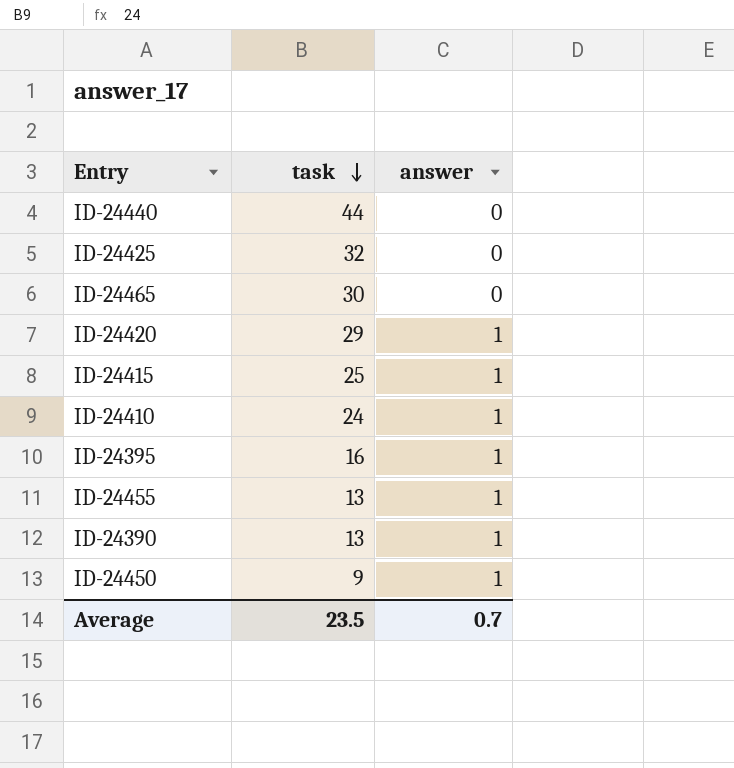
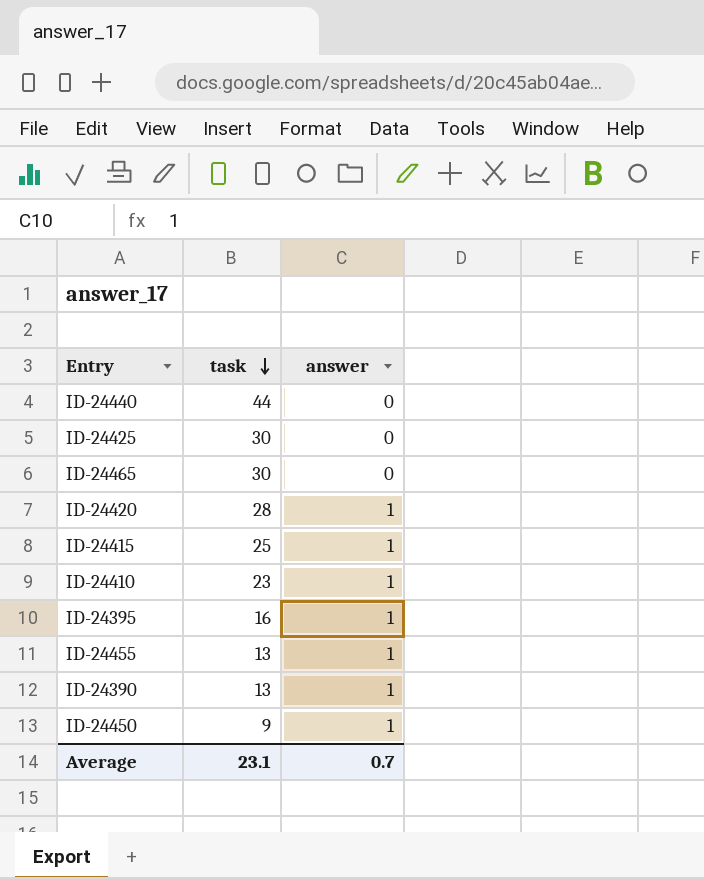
ID-24425 | task: 32 -> 30
ID-24420 | task: 29 -> 28
ID-24410 | task: 24 -> 23
Average | task: 23.5 -> 23.1

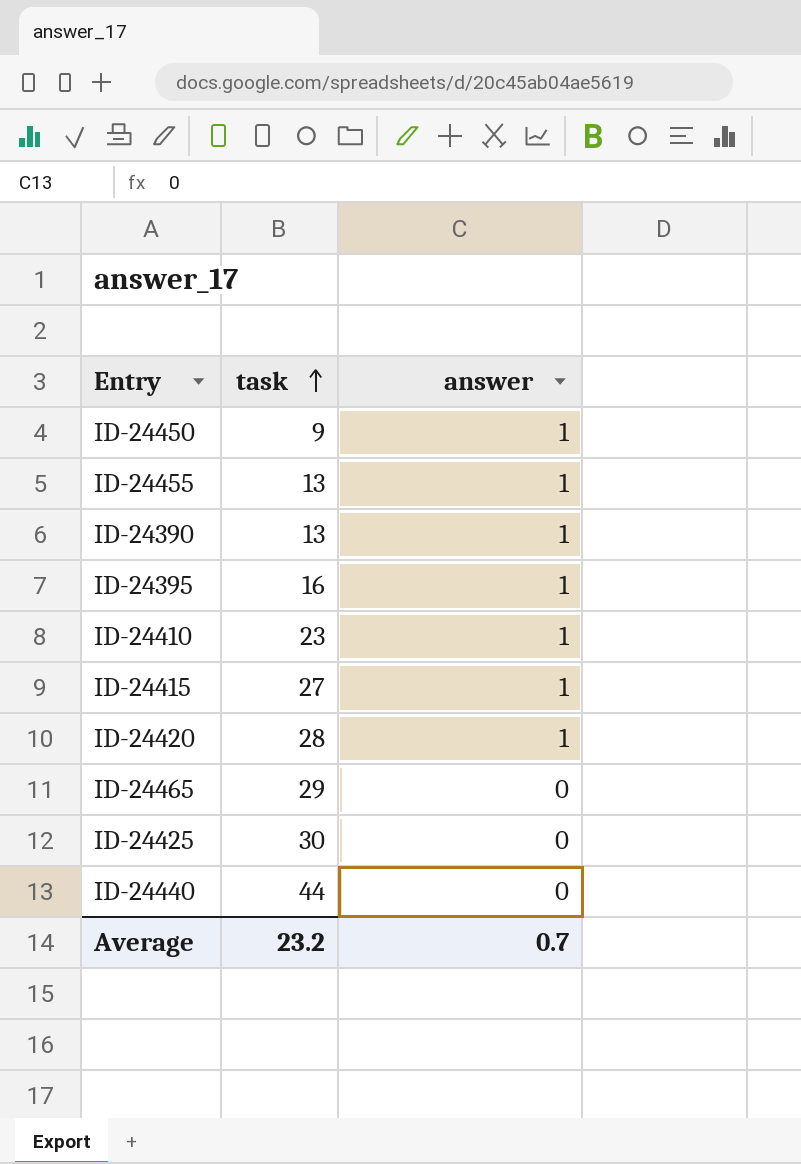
row order: task descending -> task ascending
ID-24415 | task: 25 -> 27
ID-24465 | task: 30 -> 29
Average | task: 23.1 -> 23.2

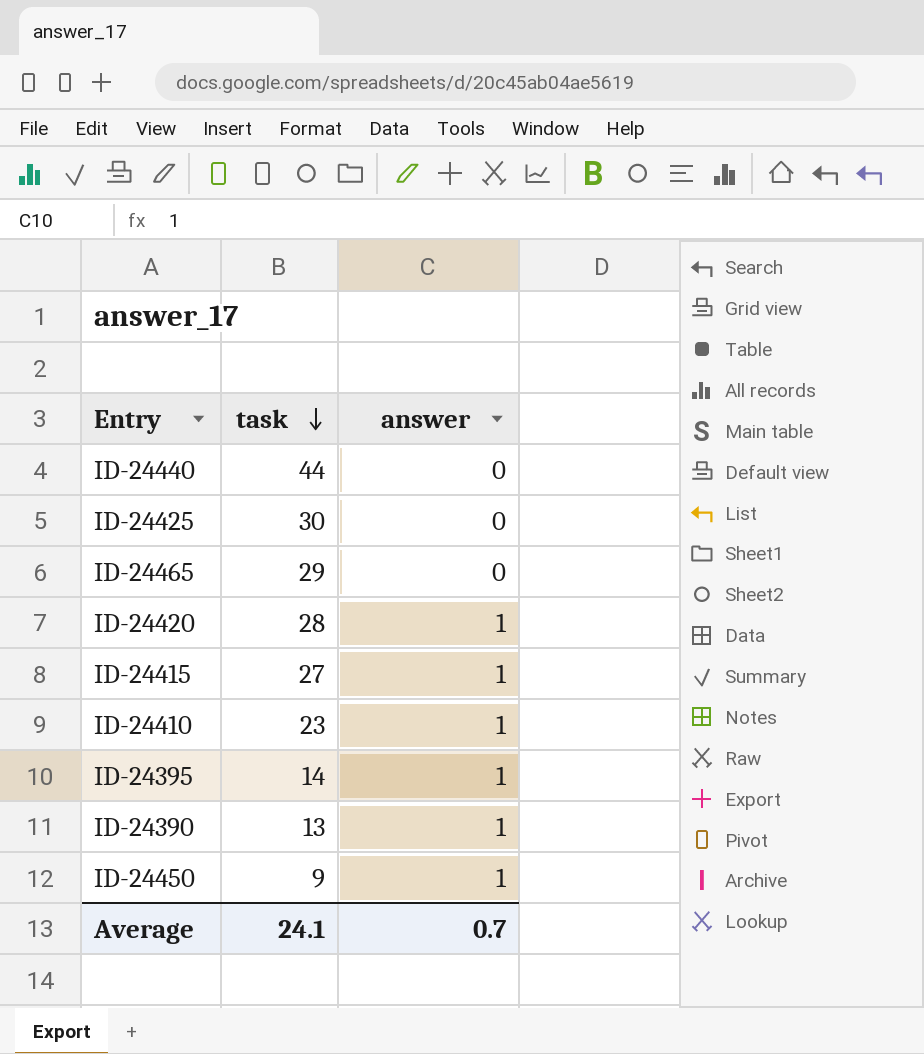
row order: task ascending -> task descending
row ID-24455: 13 | 1 -> none
ID-24395 | task: 16 -> 14
Average | task: 23.2 -> 24.1

